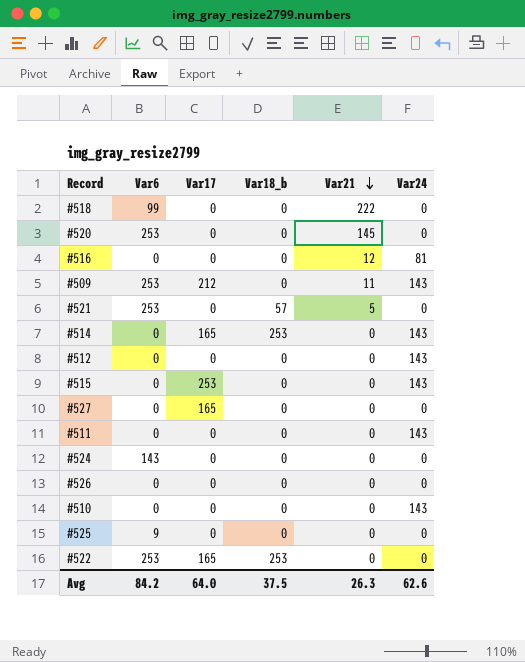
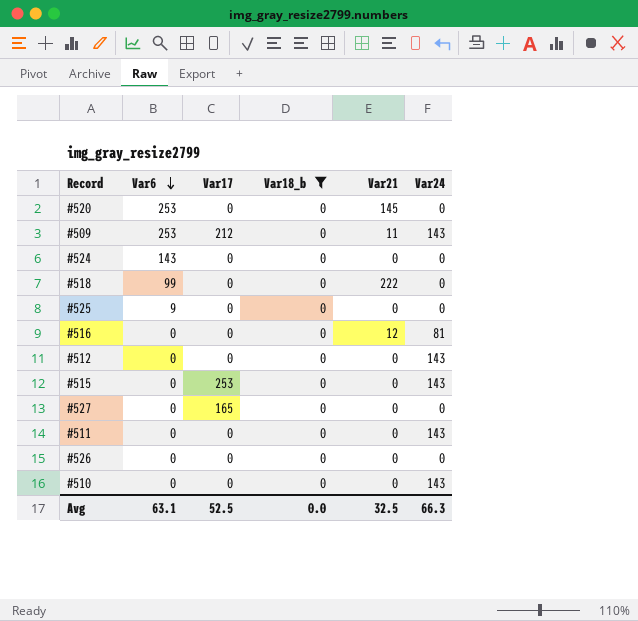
filter: none -> Var18_b = 0
row order: Var21 descending -> Var6 descending
Avg | Var6: 84.2 -> 63.1
Avg | Var17: 64.0 -> 52.5
Avg | Var18_b: 37.5 -> 0.0
Avg | Var21: 26.3 -> 32.5
Avg | Var24: 62.6 -> 66.3

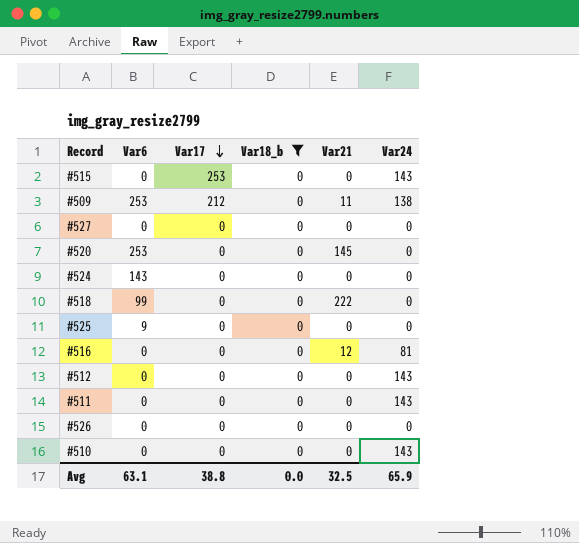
row order: Var6 descending -> Var17 descending
#509 | Var24: 143 -> 138
#527 | Var17: 165 -> 0
Avg | Var17: 52.5 -> 38.8
Avg | Var24: 66.3 -> 65.9

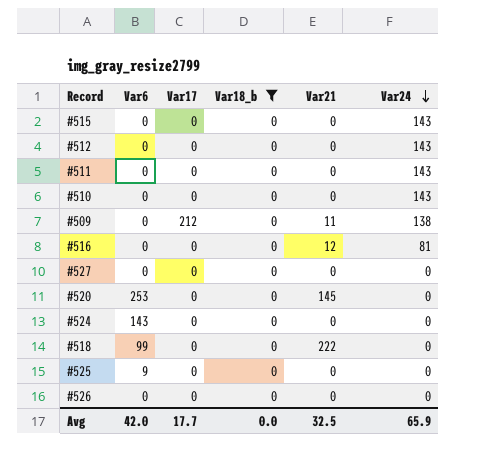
row order: Var17 descending -> Var24 descending
#515 | Var17: 253 -> 0
#509 | Var6: 253 -> 0
Avg | Var6: 63.1 -> 42.0
Avg | Var17: 38.8 -> 17.7

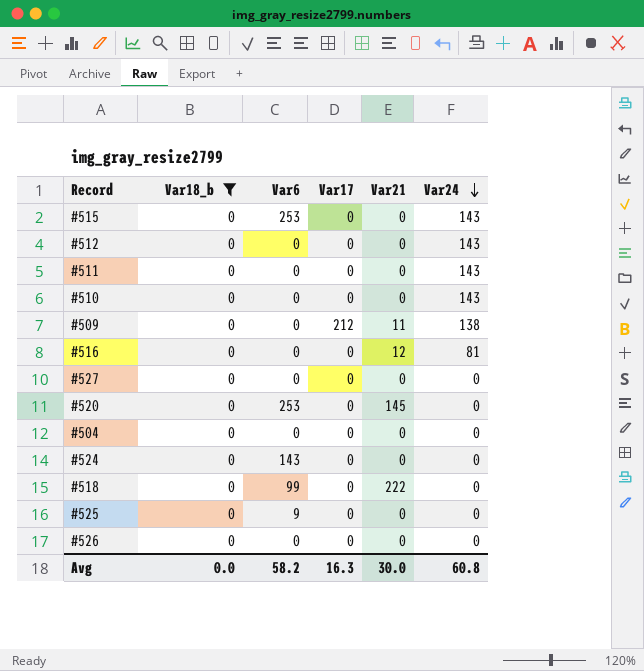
column Var18_b | position: 4 -> 2
#515 | Var6: 0 -> 253
row #504: none -> 0 | 0 | 0 | 0 | 0
Avg | Var6: 42.0 -> 58.2
Avg | Var17: 17.7 -> 16.3
Avg | Var21: 32.5 -> 30.0
Avg | Var24: 65.9 -> 60.8

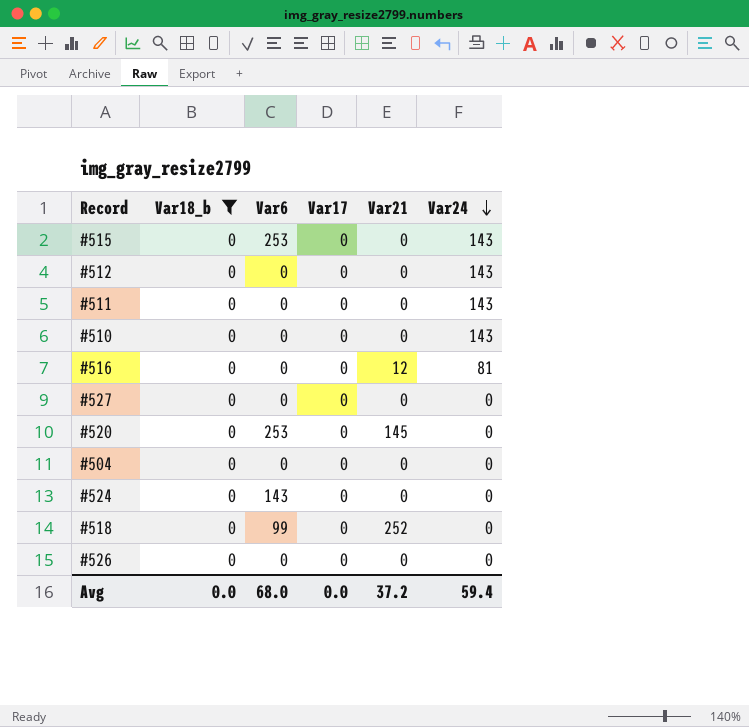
row #509: 0 | 0 | 212 | 11 | 138 -> none
row #525: 0 | 9 | 0 | 0 | 0 -> none
#518 | Var21: 222 -> 252
Avg | Var6: 58.2 -> 68.0
Avg | Var17: 16.3 -> 0.0
Avg | Var21: 30.0 -> 37.2
Avg | Var24: 60.8 -> 59.4

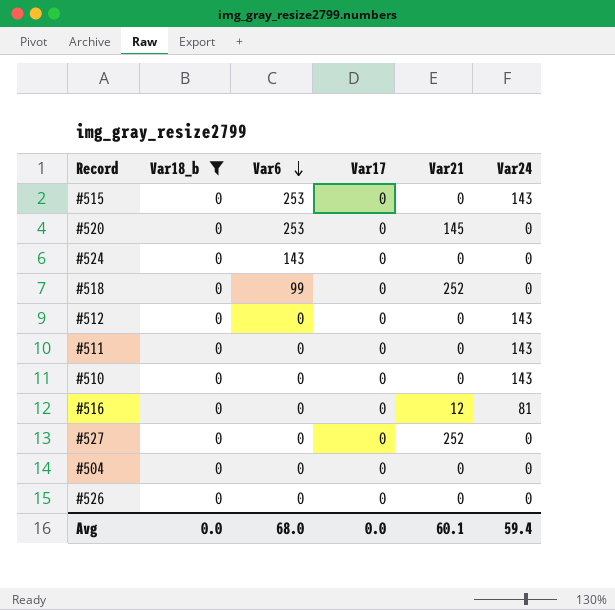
row order: Var24 descending -> Var6 descending
#527 | Var21: 0 -> 252
Avg | Var21: 37.2 -> 60.1

